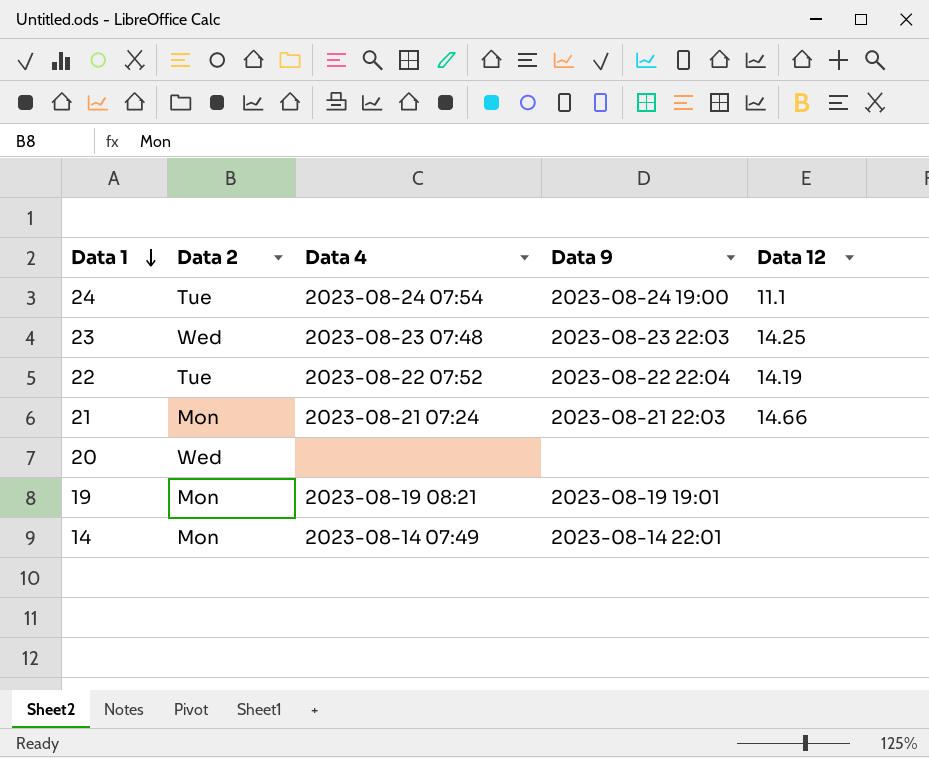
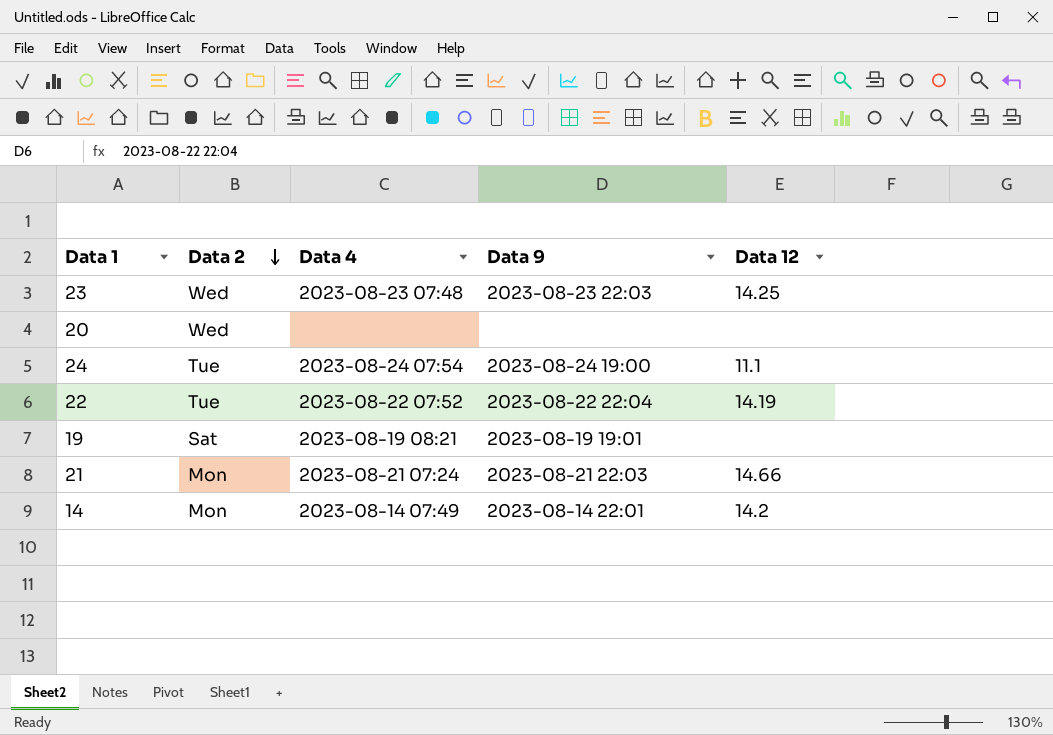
row order: Data 1 descending -> Data 2 descending
19 | Data 2: Mon -> Sat
14 | Data 12: none -> 14.2

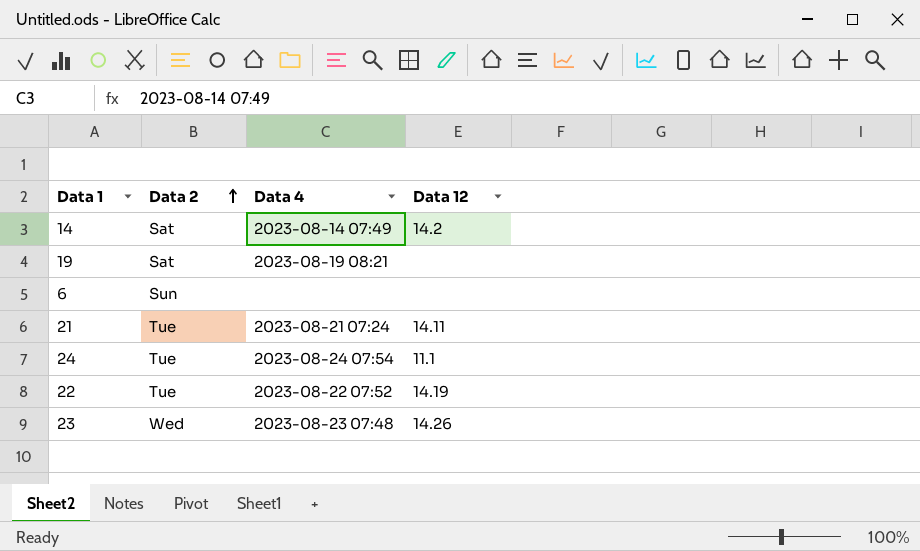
row order: Data 2 descending -> Data 2 ascending
column Data 9 | position: 4 -> none
row 20: Wed | none | none | none -> none
14 | Data 2: Mon -> Sat
row 6: none -> Sun | none | none
21 | Data 2: Mon -> Tue
21 | Data 12: 14.66 -> 14.11
23 | Data 12: 14.25 -> 14.26

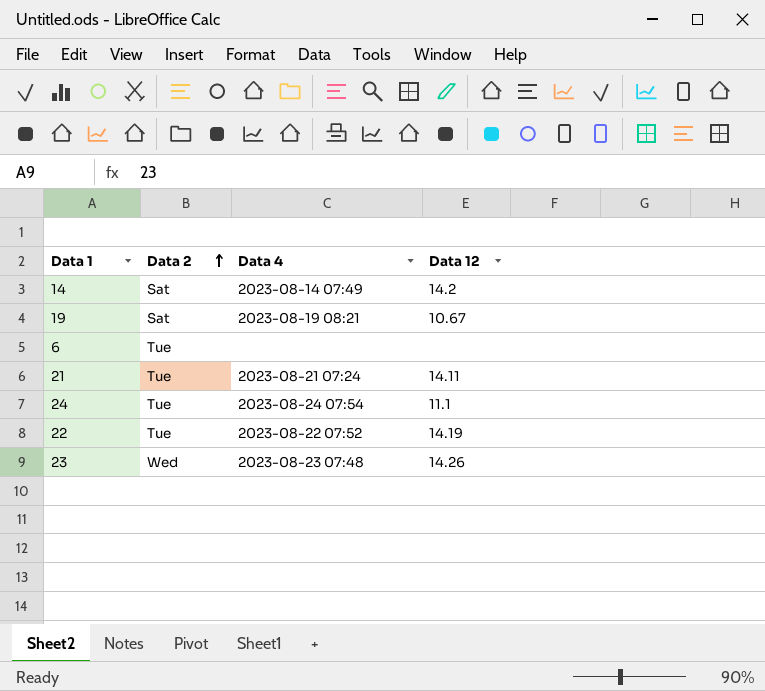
19 | Data 12: none -> 10.67
6 | Data 2: Sun -> Tue

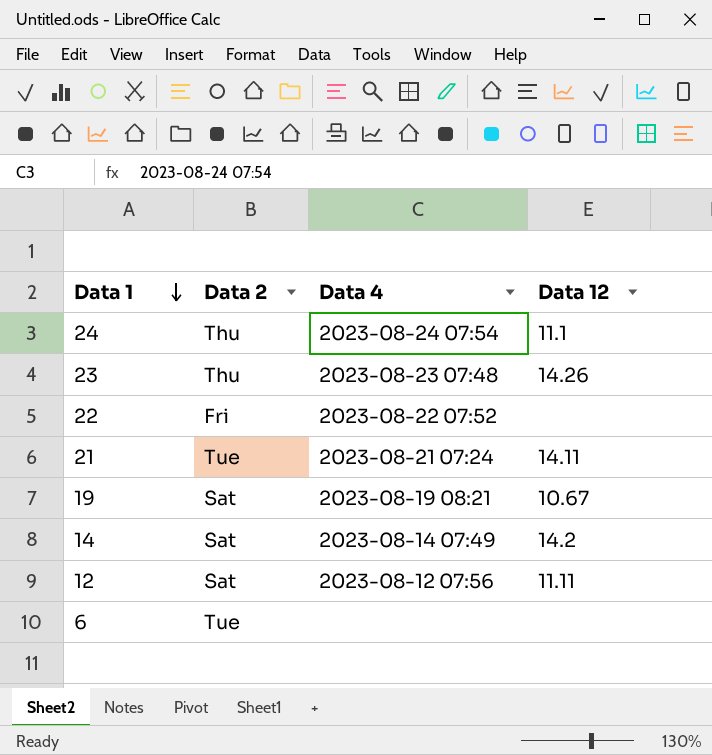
row order: Data 2 ascending -> Data 1 descending
24 | Data 2: Tue -> Thu
23 | Data 2: Wed -> Thu
22 | Data 2: Tue -> Fri
22 | Data 12: 14.19 -> none
row 12: none -> Sat | 2023-08-12 07:56 | 11.11

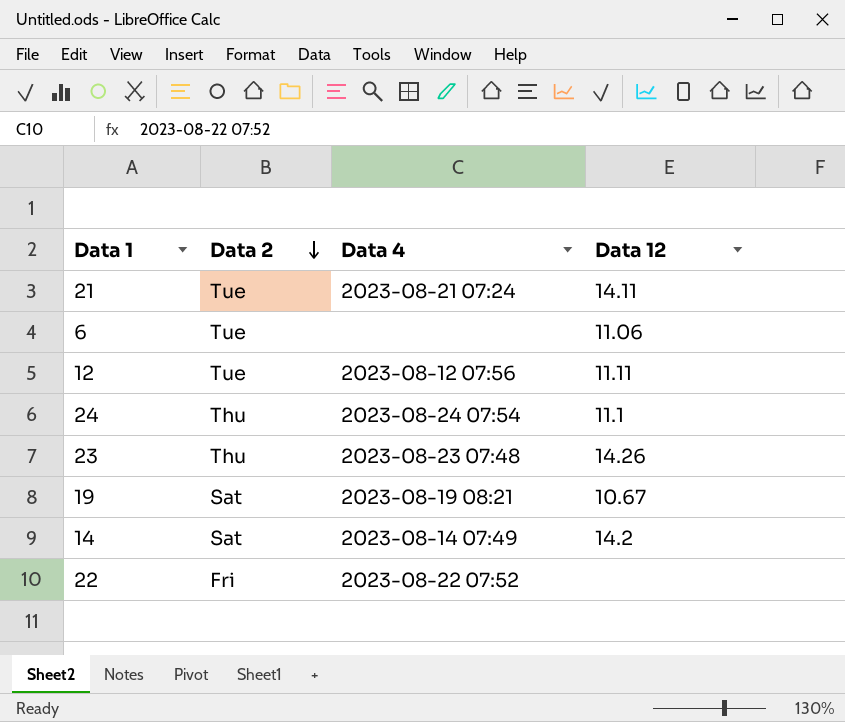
row order: Data 1 descending -> Data 2 descending
6 | Data 12: none -> 11.06
12 | Data 2: Sat -> Tue

